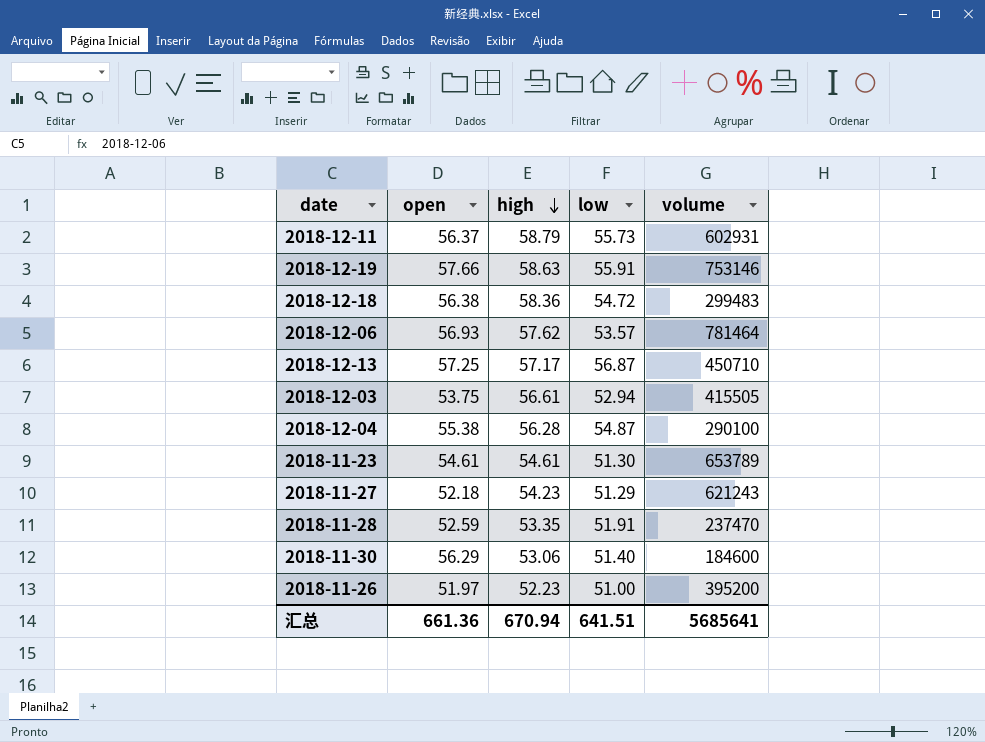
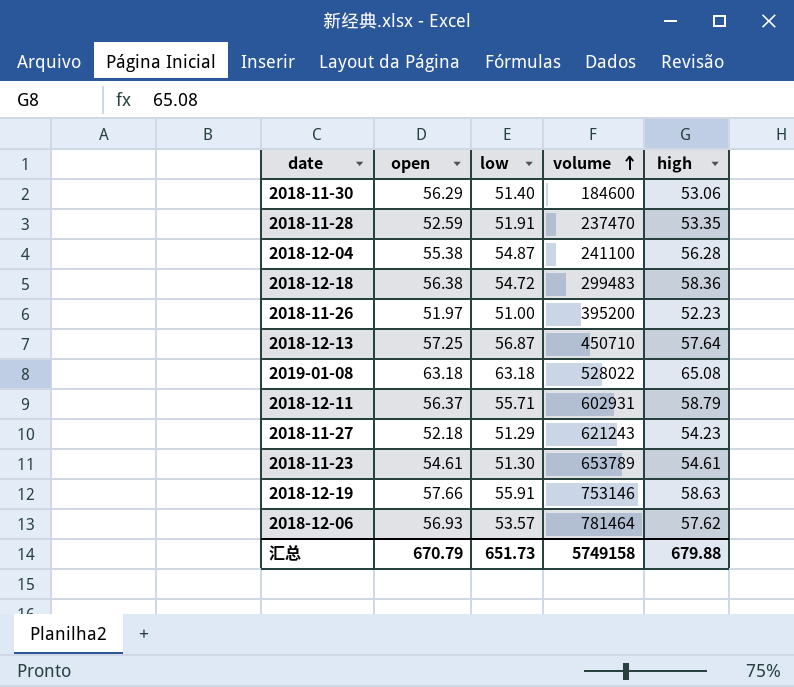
row order: high descending -> volume ascending
column high | position: 3 -> 5
row 2018-12-03: 53.75 | 56.61 | 52.94 | 415505 -> none
2018-12-04 | volume: 290100 -> 241100
2018-12-13 | high: 57.17 -> 57.64
row 2019-01-08: none -> 63.18 | 63.18 | 528022 | 65.08
2018-12-11 | low: 55.73 -> 55.71
汇总 | open: 661.36 -> 670.79
汇总 | low: 641.51 -> 651.73
汇总 | volume: 5685641 -> 5749158
汇总 | high: 670.94 -> 679.88

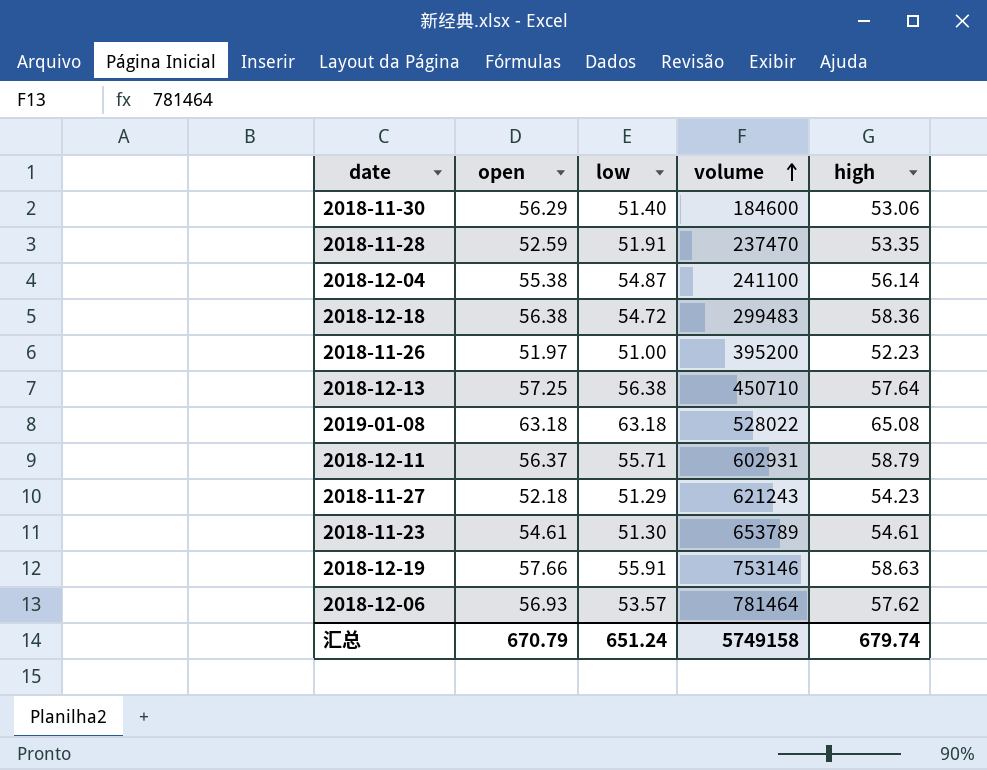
2018-12-04 | high: 56.28 -> 56.14
2018-12-13 | low: 56.87 -> 56.38
汇总 | low: 651.73 -> 651.24
汇总 | high: 679.88 -> 679.74

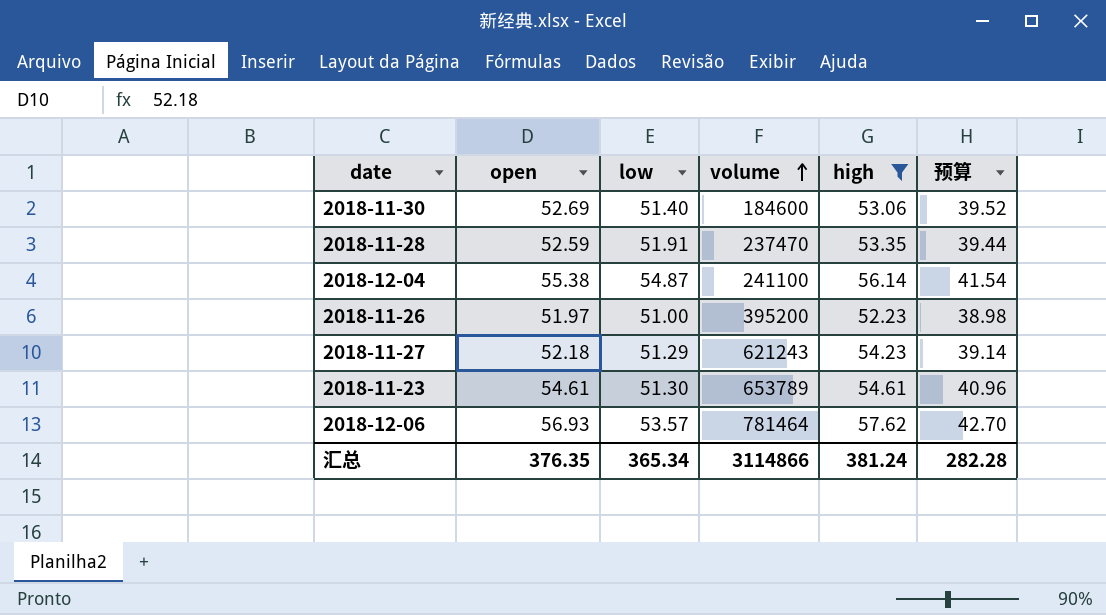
filter: none -> high <= 57.62
column 预算 | formula: none -> [open] * 0.75
2018-11-30 | open: 56.29 -> 52.69
汇总 | open: 670.79 -> 376.35
汇总 | low: 651.24 -> 365.34
汇总 | volume: 5749158 -> 3114866
汇总 | high: 679.74 -> 381.24

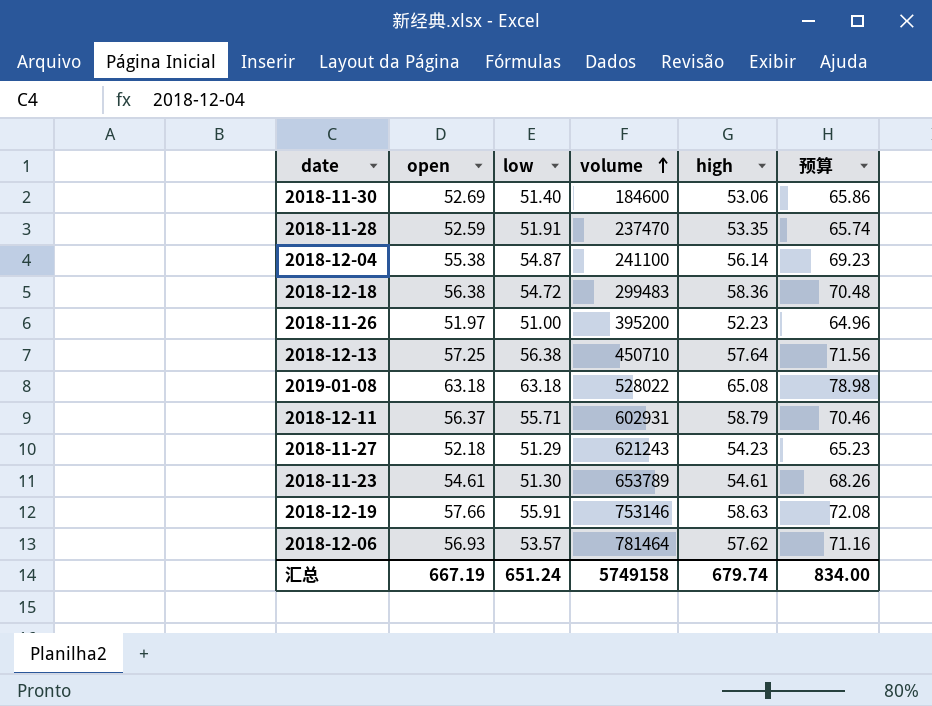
filter: high <= 57.62 -> none
column 预算 | formula: [open] * 0.75 -> [open] * 1.25
汇总 | open: 376.35 -> 667.19
汇总 | low: 365.34 -> 651.24
汇总 | volume: 3114866 -> 5749158
汇总 | high: 381.24 -> 679.74
汇总 | 预算: 282.28 -> 834.00

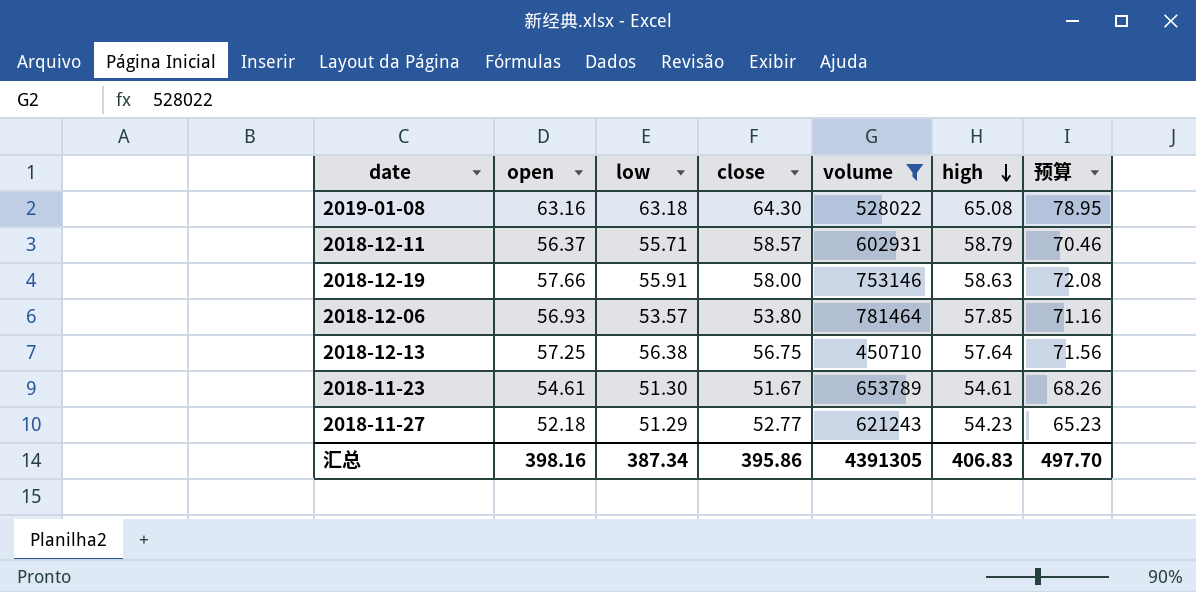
filter: none -> volume >= 450710
row order: volume ascending -> high descending
column close | position: none -> 4
2019-01-08 | open: 63.18 -> 63.16
2019-01-08 | 预算: 78.98 -> 78.95
2018-12-06 | high: 57.62 -> 57.85
汇总 | open: 667.19 -> 398.16
汇总 | low: 651.24 -> 387.34
汇总 | volume: 5749158 -> 4391305
汇总 | high: 679.74 -> 406.83
汇总 | 预算: 834.00 -> 497.70

